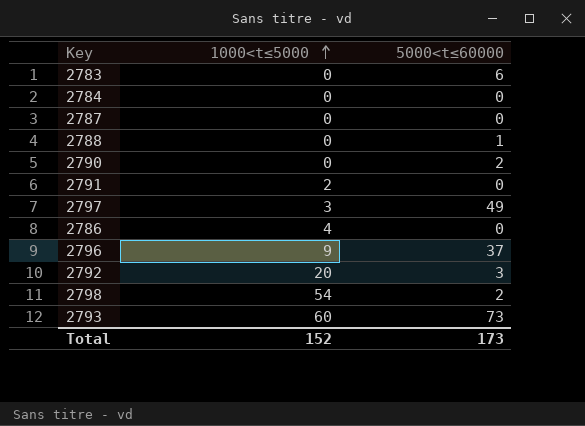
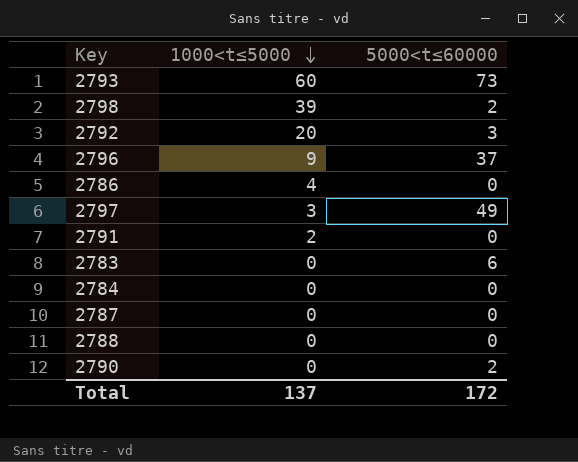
row order: 1000<t≤5000 ascending -> 1000<t≤5000 descending
2798 | 1000<t≤5000: 54 -> 39
2788 | 5000<t≤60000: 1 -> 0
Total | 1000<t≤5000: 152 -> 137
Total | 5000<t≤60000: 173 -> 172

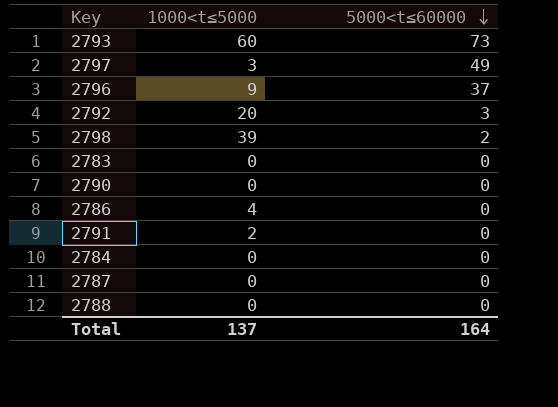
row order: 1000<t≤5000 descending -> 5000<t≤60000 descending
2783 | 5000<t≤60000: 6 -> 0
2790 | 5000<t≤60000: 2 -> 0
Total | 5000<t≤60000: 172 -> 164

